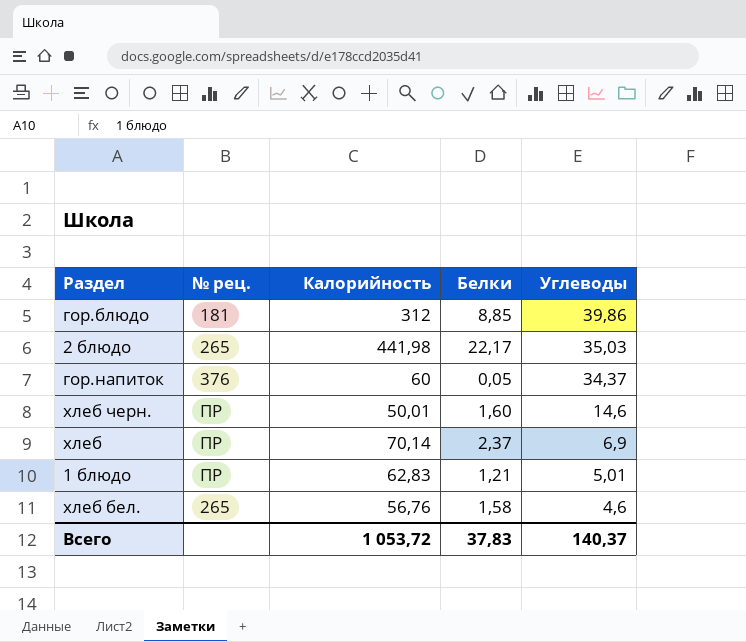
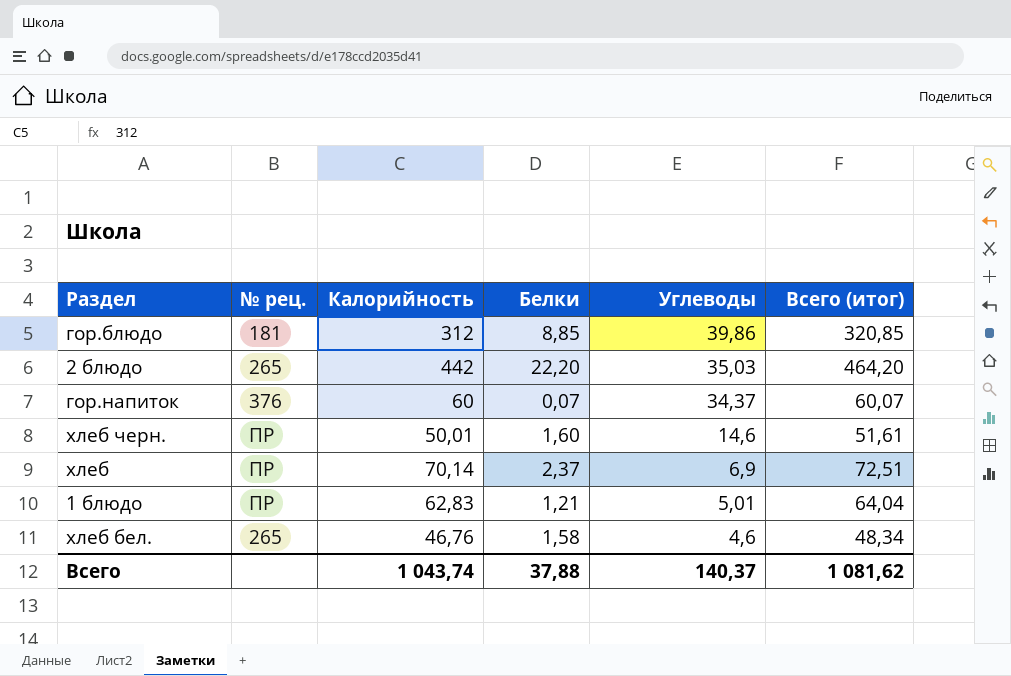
column Всего (итог) | formula: none -> [Калорийность] + [Белки]
2 блюдо | Калорийность: 441,98 -> 442
2 блюдо | Белки: 22,17 -> 22,20
гор.напиток | Белки: 0,05 -> 0,07
хлеб бел. | Калорийность: 56,76 -> 46,76
Всего | Калорийность: 1 053,72 -> 1 043,74
Всего | Белки: 37,83 -> 37,88

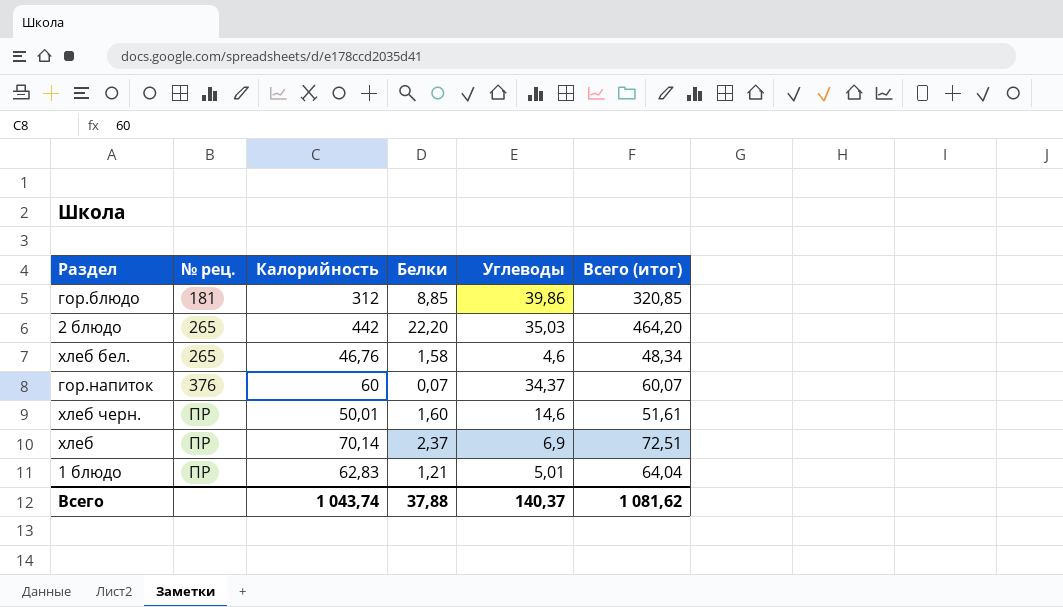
row order: Углеводы descending -> № рец. ascending

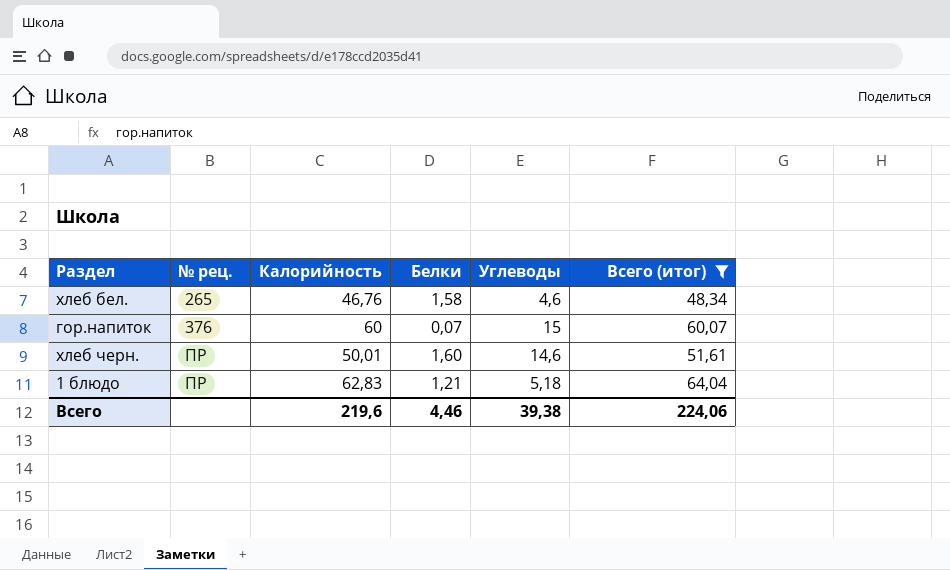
filter: none -> Всего (итог) <= 64,04
гор.напиток | Углеводы: 34,37 -> 15
1 блюдо | Углеводы: 5,01 -> 5,18
Всего | Калорийность: 1 043,74 -> 219,6
Всего | Белки: 37,88 -> 4,46
Всего | Углеводы: 140,37 -> 39,38
Всего | Всего (итог): 1 081,62 -> 224,06

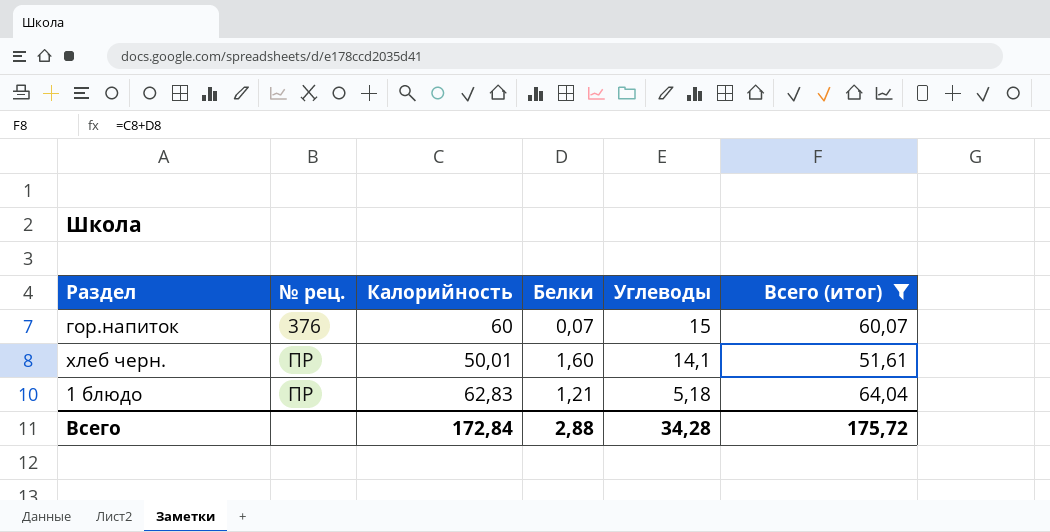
row хлеб бел.: 265 | 46,76 | 1,58 | 4,6 | 48,34 -> none
хлеб черн. | Углеводы: 14,6 -> 14,1
Всего | Калорийность: 219,6 -> 172,84
Всего | Белки: 4,46 -> 2,88
Всего | Углеводы: 39,38 -> 34,28
Всего | Всего (итог): 224,06 -> 175,72

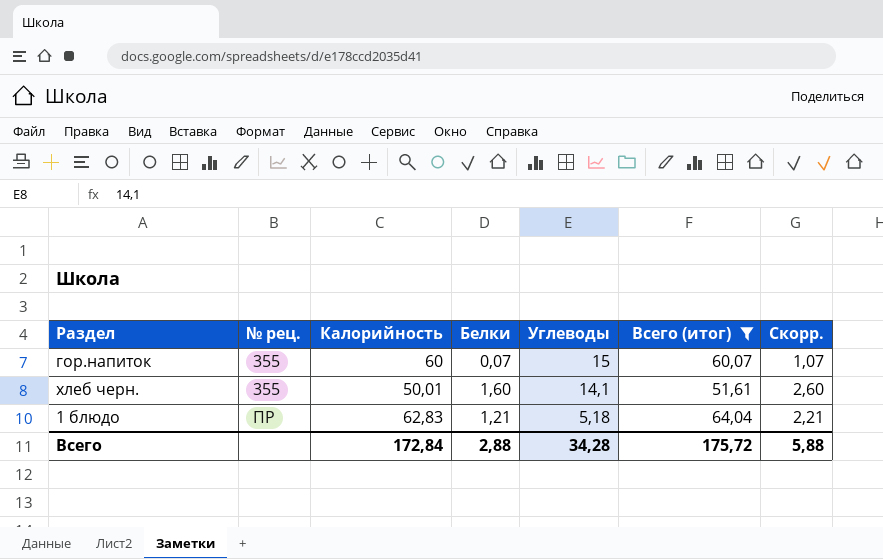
column Скорр. | formula: none -> [Белки] + 1
гор.напиток | № рец.: 376 -> 355
хлеб черн. | № рец.: ПР -> 355

